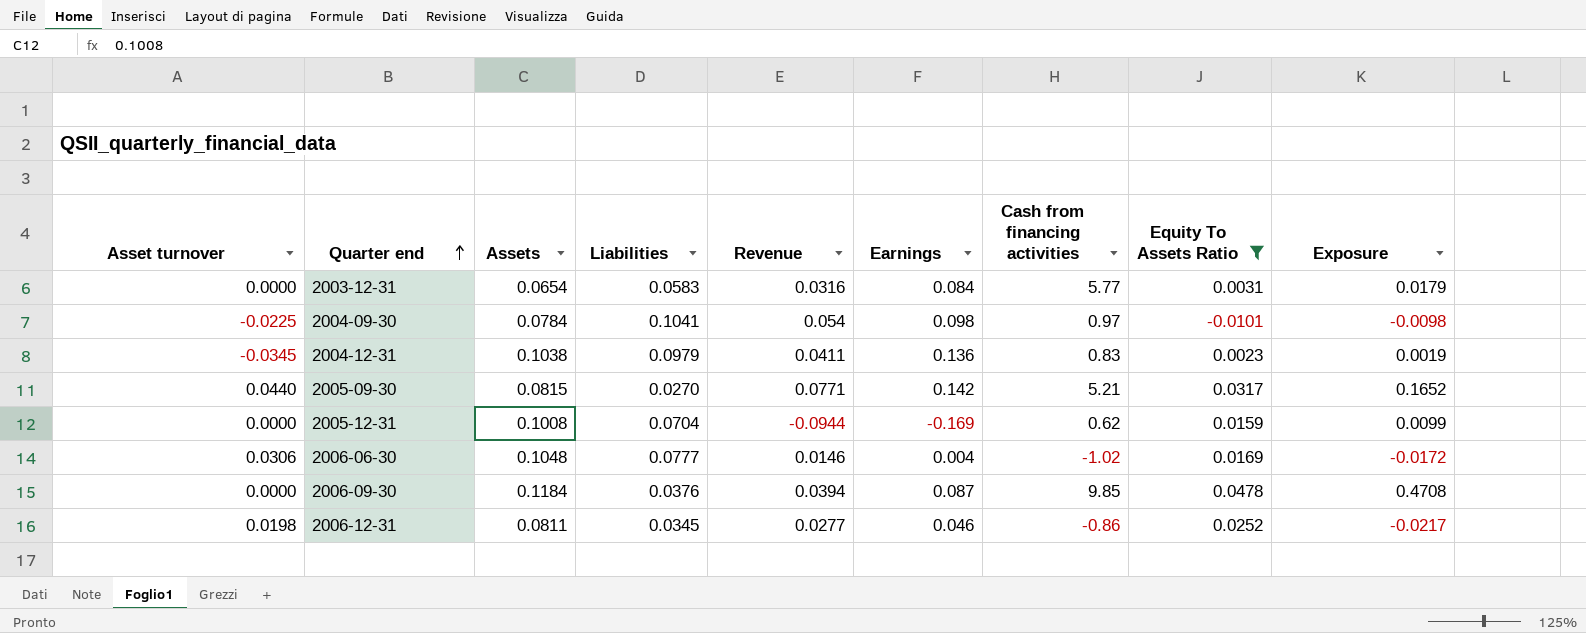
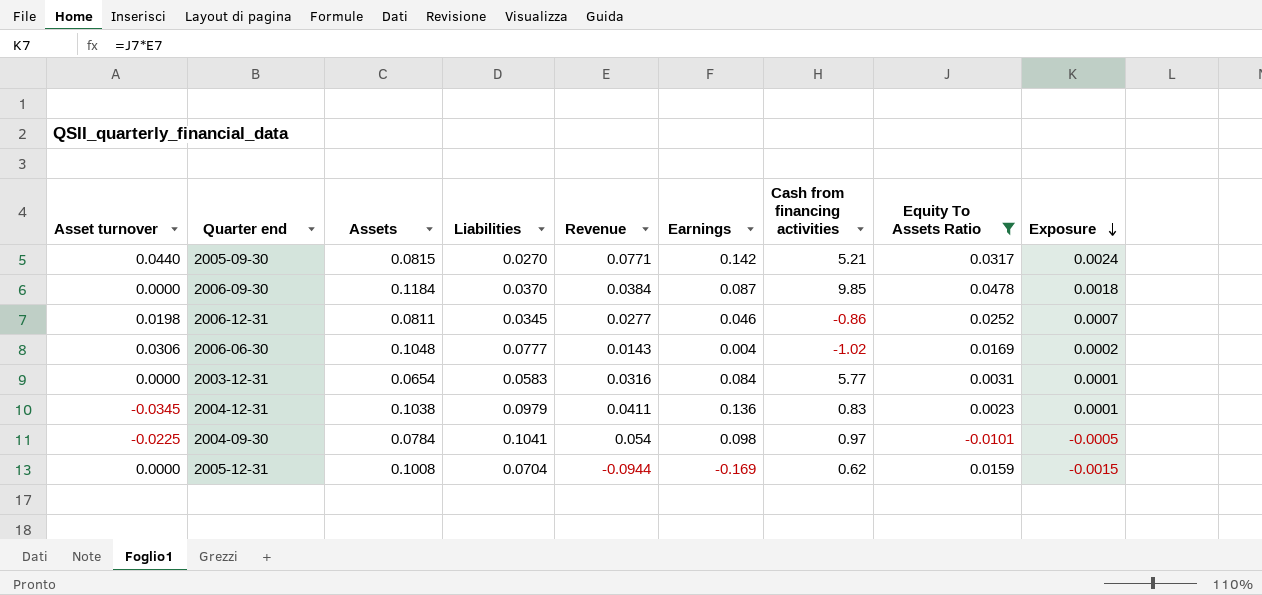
row order: Quarter end ascending -> Exposure descending
column Exposure | formula: [Cash from financing activities] * [Equity To Assets Ratio] -> [Revenue] * [Equity To Assets Ratio]
2006-09-30 | Liabilities: 0.0376 -> 0.0370
2006-09-30 | Revenue: 0.0394 -> 0.0384
2006-06-30 | Revenue: 0.0146 -> 0.0143

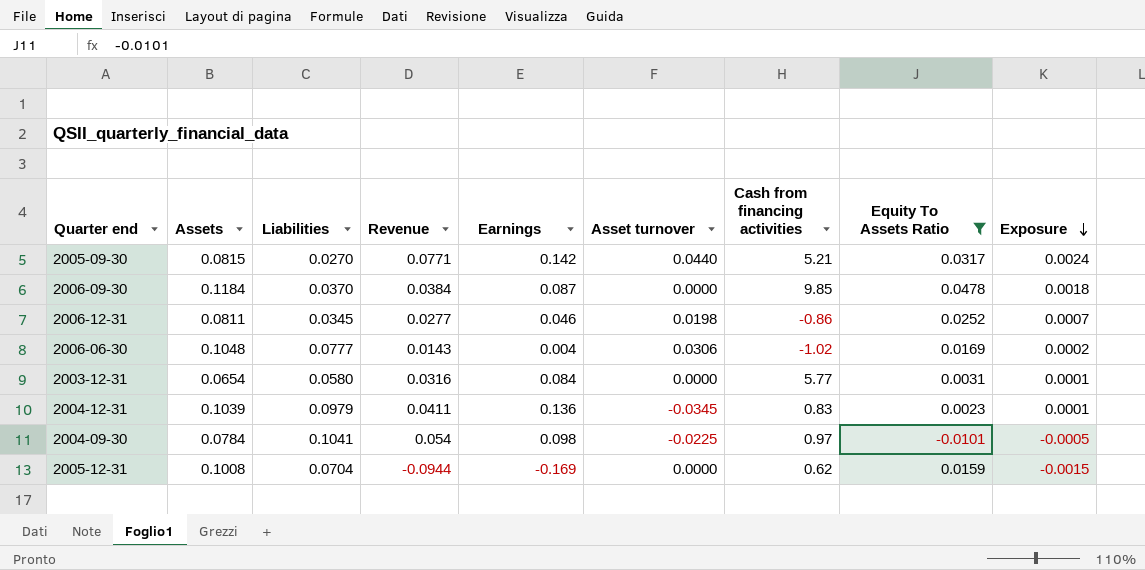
column Asset turnover | position: 1 -> 6
2003-12-31 | Liabilities: 0.0583 -> 0.0580
2004-12-31 | Assets: 0.1038 -> 0.1039

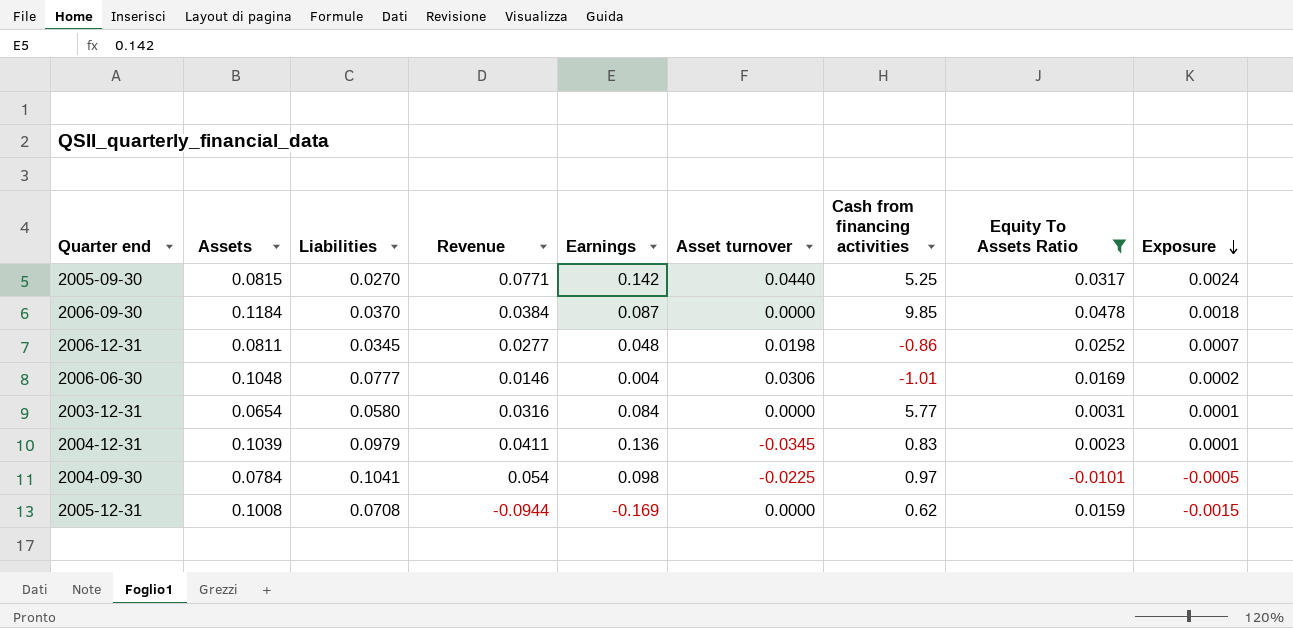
2005-09-30 | Cash from financing activities: 5.21 -> 5.25
2006-12-31 | Earnings: 0.046 -> 0.048
2006-06-30 | Revenue: 0.0143 -> 0.0146
2006-06-30 | Cash from financing activities: -1.02 -> -1.01
2005-12-31 | Liabilities: 0.0704 -> 0.0708

